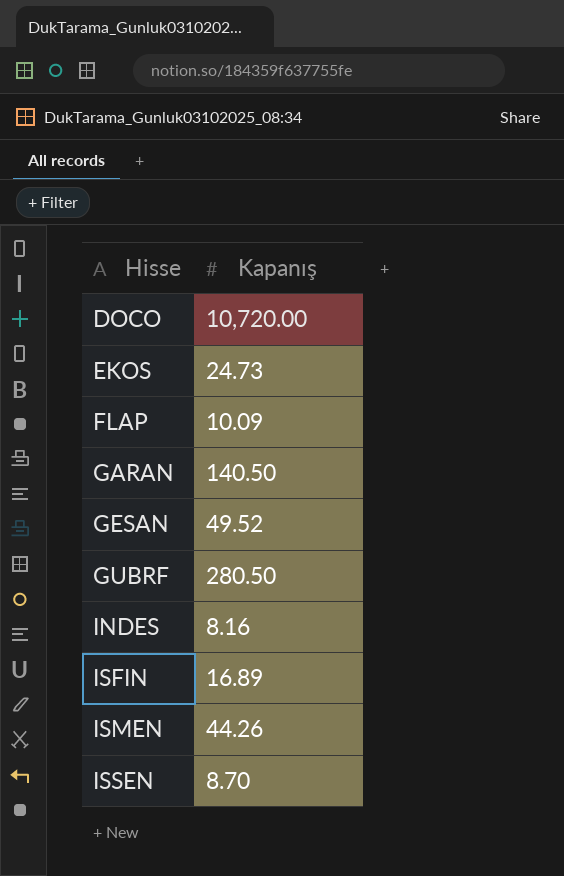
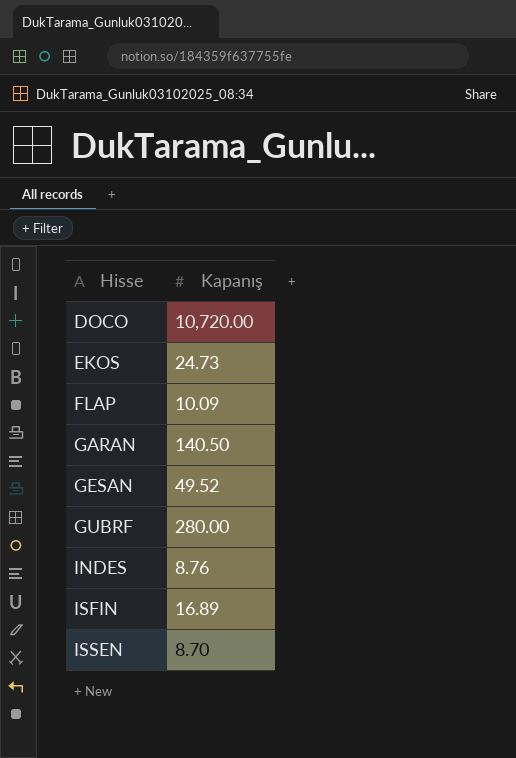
row ISMEN: 44.26 -> none
GUBRF | Kapanış: 280.50 -> 280.00
INDES | Kapanış: 8.16 -> 8.76

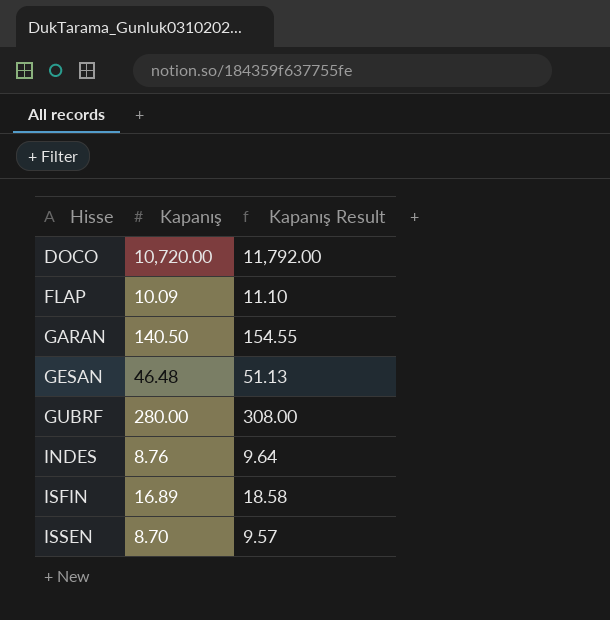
column Kapanış Result | formula: none -> [Kapanış] * 1.1
row EKOS: 24.73 -> none
GESAN | Kapanış: 49.52 -> 46.48

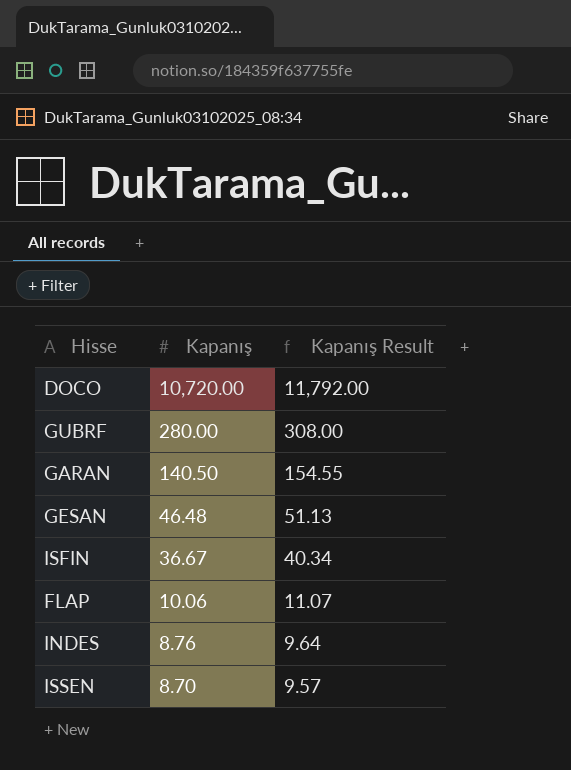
row order: Hisse ascending -> Kapanış descending
ISFIN | Kapanış: 16.89 -> 36.67
ISFIN | Kapanış Result: 18.58 -> 40.34
FLAP | Kapanış: 10.09 -> 10.06
FLAP | Kapanış Result: 11.10 -> 11.07

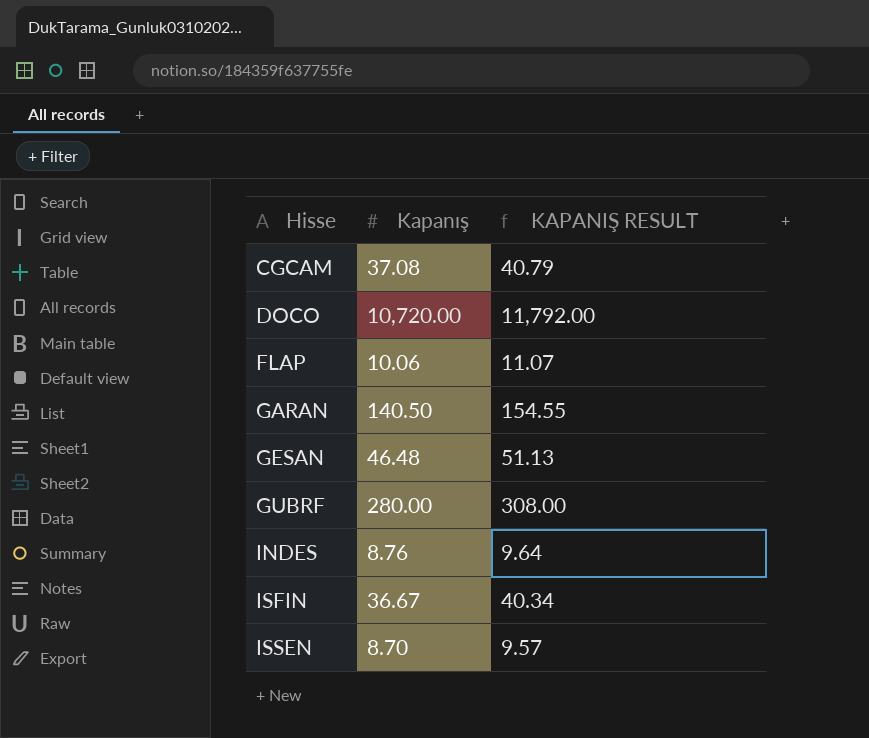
row order: Kapanış descending -> Hisse ascending
column name: Kapanış Result -> KAPANIŞ RESULT
row CGCAM: none -> 37.08 | 40.79

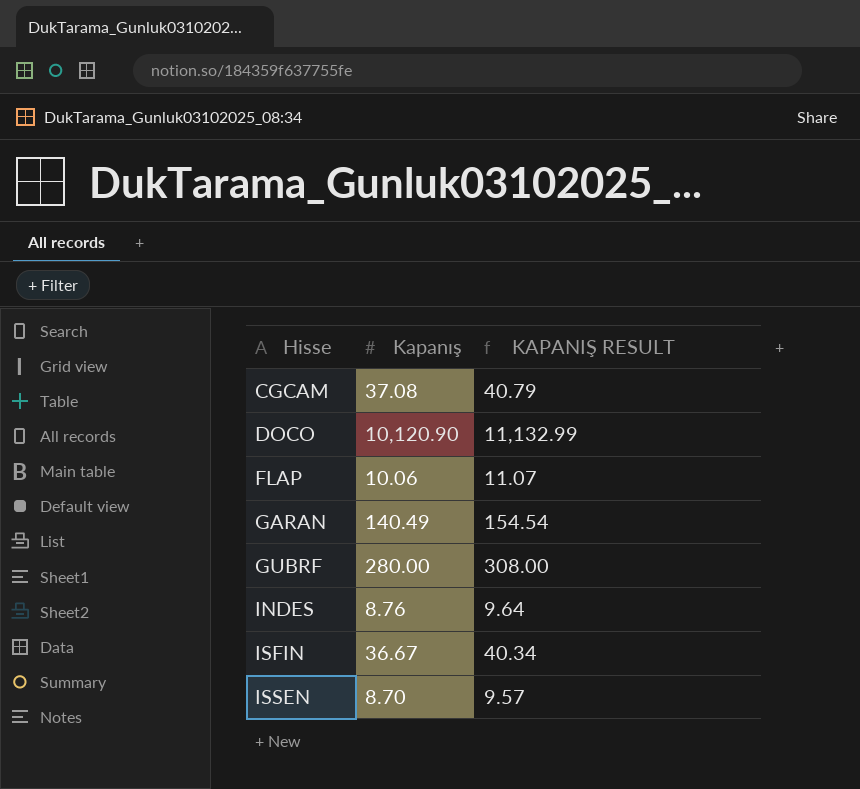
row GESAN: 46.48 | 51.13 -> none
DOCO | Kapanış: 10,720.00 -> 10,120.90
DOCO | KAPANIŞ RESULT: 11,792.00 -> 11,132.99
GARAN | Kapanış: 140.50 -> 140.49
GARAN | KAPANIŞ RESULT: 154.55 -> 154.54

